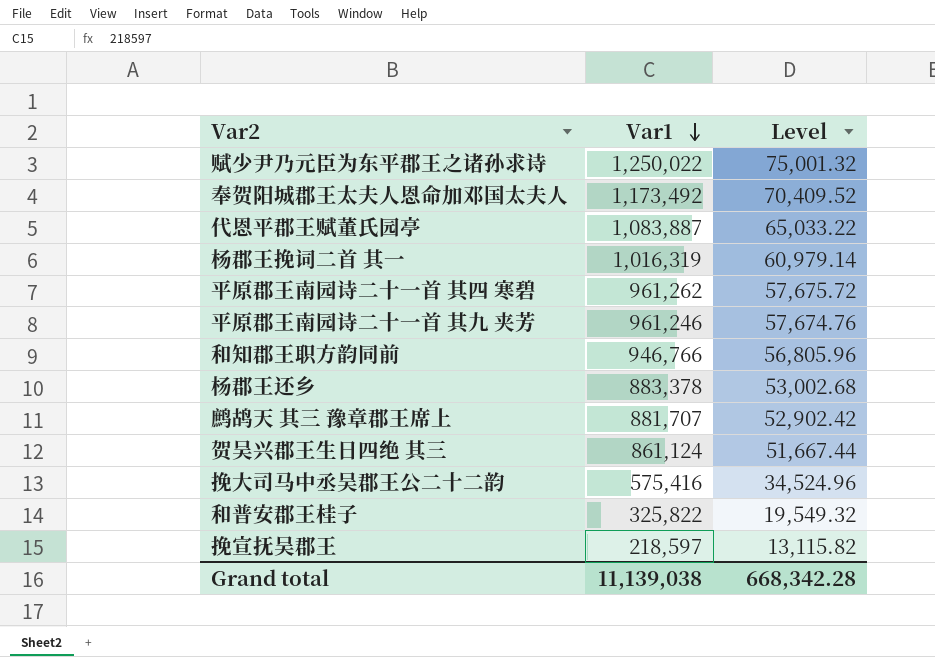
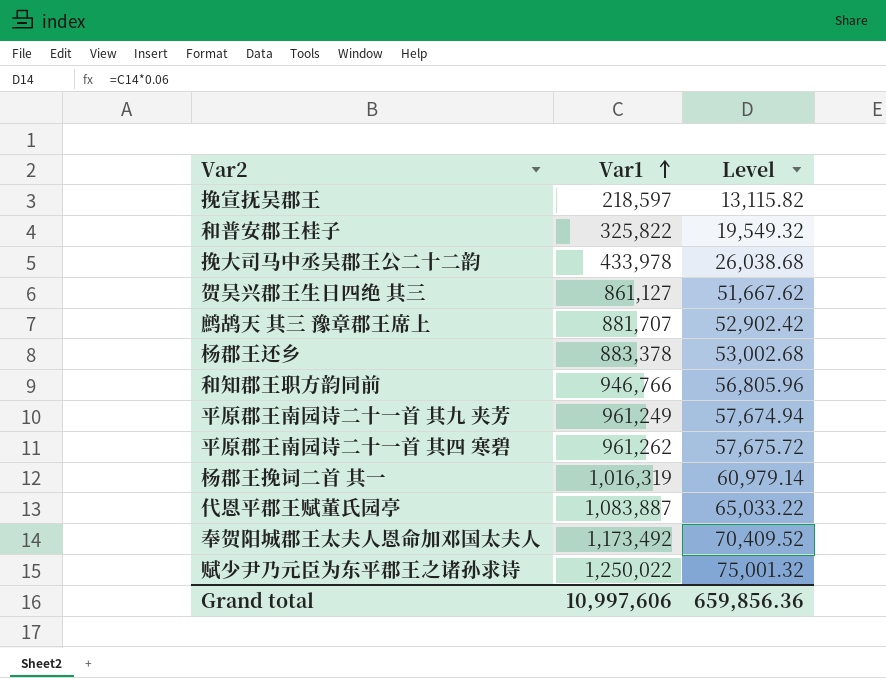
row order: Var1 descending -> Var1 ascending
挽大司马中丞吴郡王公二十二韵 | Var1: 575,416 -> 433,978
挽大司马中丞吴郡王公二十二韵 | Level: 34,524.96 -> 26,038.68
贺吴兴郡王生日四绝 其三 | Var1: 861,124 -> 861,127
贺吴兴郡王生日四绝 其三 | Level: 51,667.44 -> 51,667.62
平原郡王南园诗二十一首 其九 夹芳 | Var1: 961,246 -> 961,249
平原郡王南园诗二十一首 其九 夹芳 | Level: 57,674.76 -> 57,674.94
Grand total | Var1: 11,139,038 -> 10,997,606
Grand total | Level: 668,342.28 -> 659,856.36

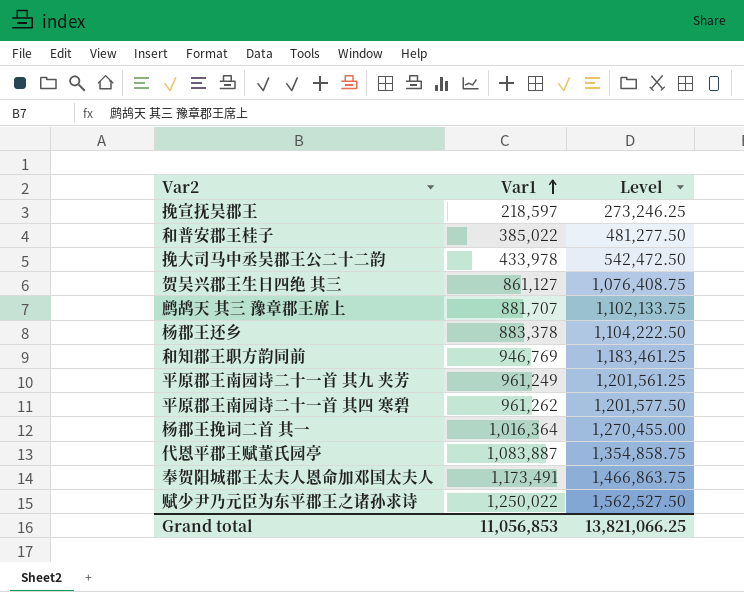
column Level | formula: [Var1] * 0.06 -> [Var1] * 1.25
和普安郡王桂子 | Var1: 325,822 -> 385,022
和知郡王职方韵同前 | Var1: 946,766 -> 946,769
杨郡王挽词二首 其一 | Var1: 1,016,319 -> 1,016,364
奉贺阳城郡王太夫人恩命加邓国太夫人 | Var1: 1,173,492 -> 1,173,491
Grand total | Var1: 10,997,606 -> 11,056,853
Grand total | Level: 659,856.36 -> 13,821,066.25

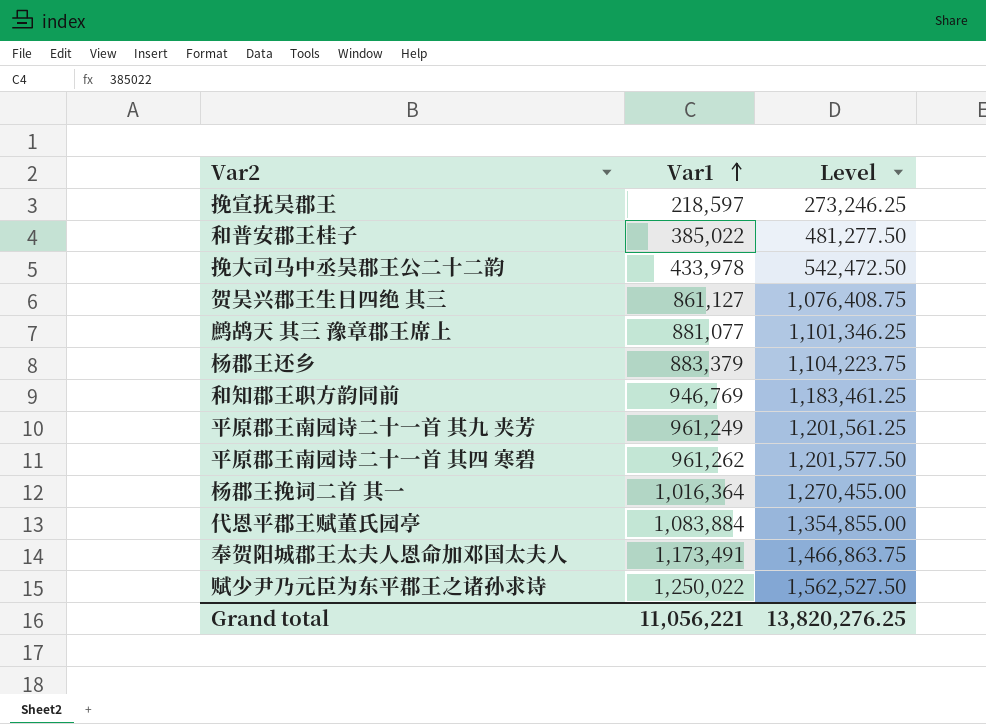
鹧鸪天 其三 豫章郡王席上 | Var1: 881,707 -> 881,077
鹧鸪天 其三 豫章郡王席上 | Level: 1,102,133.75 -> 1,101,346.25
杨郡王还乡 | Var1: 883,378 -> 883,379
杨郡王还乡 | Level: 1,104,222.50 -> 1,104,223.75
代恩平郡王赋董氏园亭 | Var1: 1,083,887 -> 1,083,884
代恩平郡王赋董氏园亭 | Level: 1,354,858.75 -> 1,354,855.00
Grand total | Var1: 11,056,853 -> 11,056,221
Grand total | Level: 13,821,066.25 -> 13,820,276.25

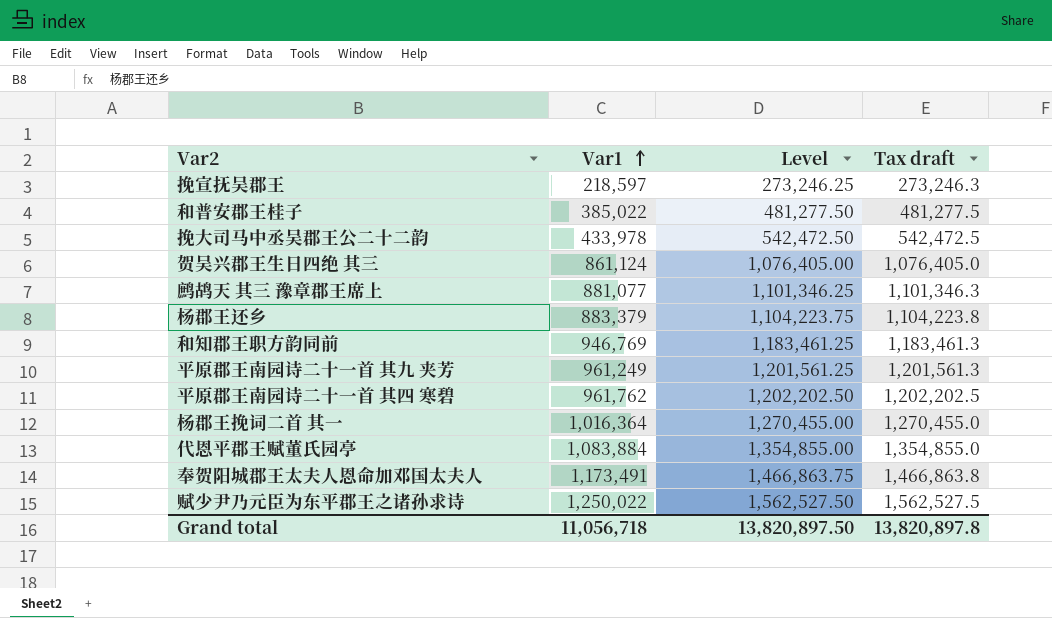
column Tax draft | formula: none -> [Var1] * 1.25
贺吴兴郡王生日四绝 其三 | Var1: 861,127 -> 861,124
贺吴兴郡王生日四绝 其三 | Level: 1,076,408.75 -> 1,076,405.00
平原郡王南园诗二十一首 其四 寒碧 | Var1: 961,262 -> 961,762
平原郡王南园诗二十一首 其四 寒碧 | Level: 1,201,577.50 -> 1,202,202.50
Grand total | Var1: 11,056,221 -> 11,056,718
Grand total | Level: 13,820,276.25 -> 13,820,897.50

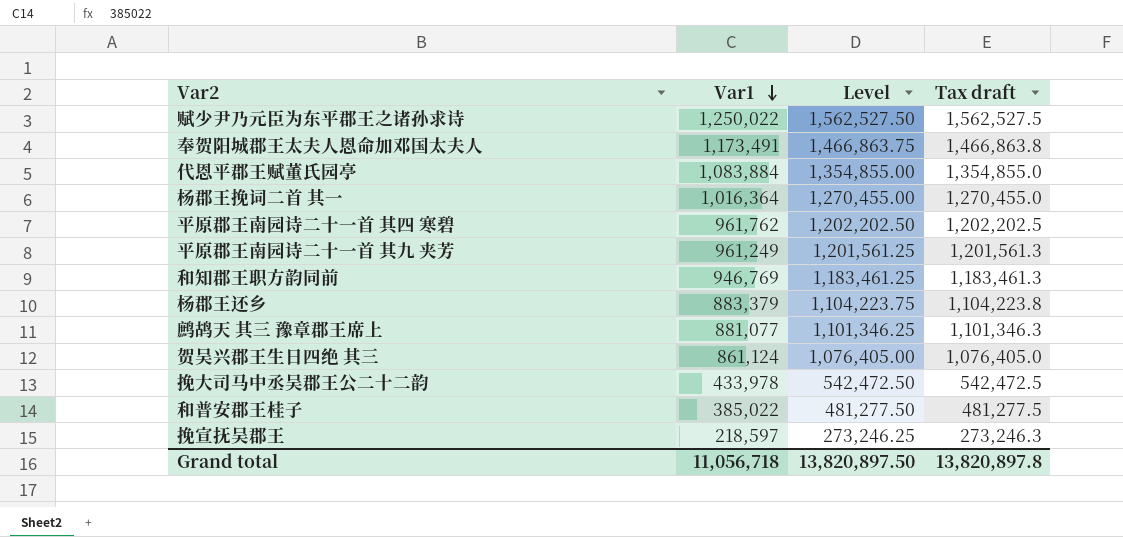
row order: Var1 ascending -> Var1 descending

